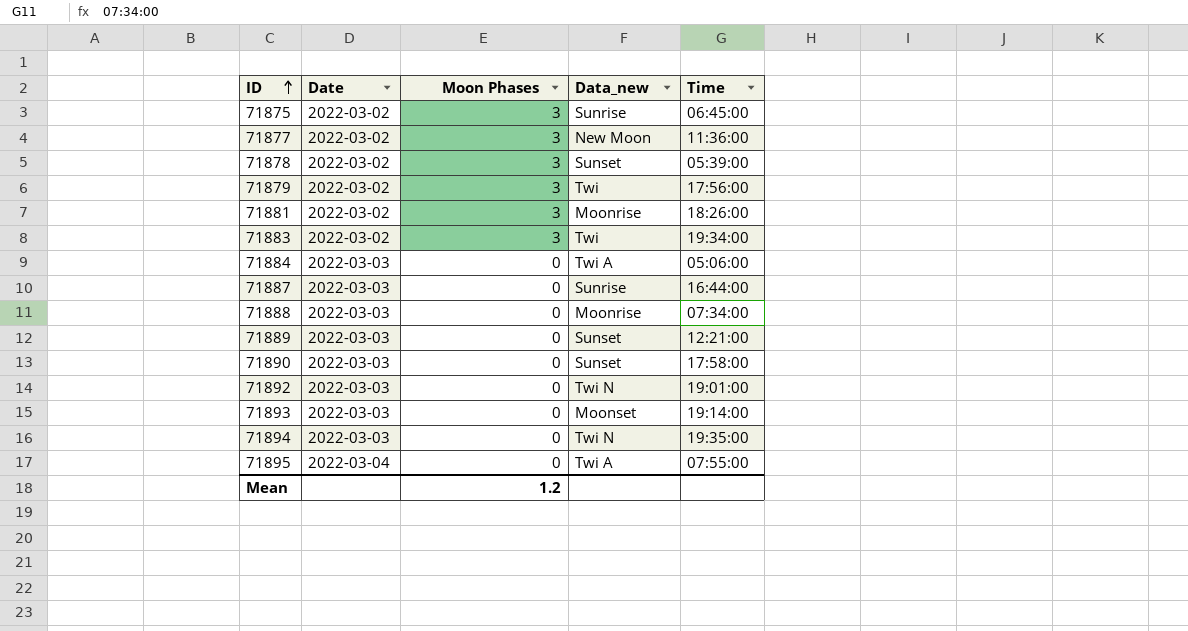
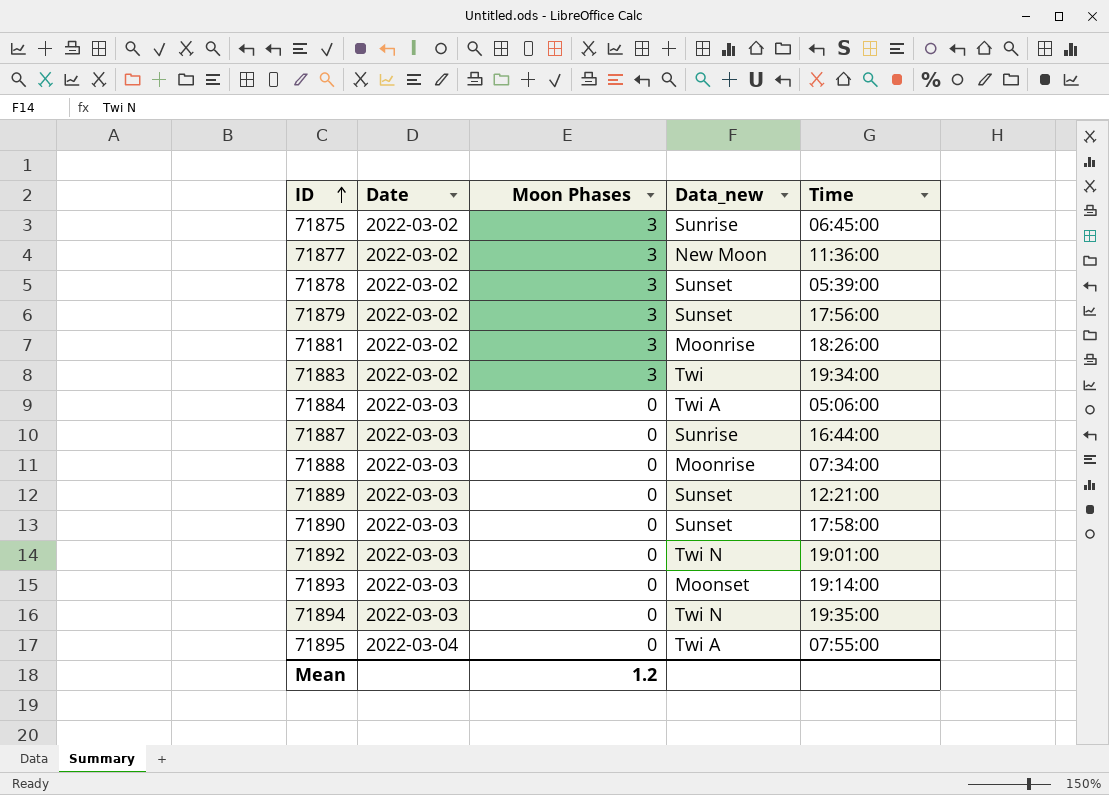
71879 | Data_new: Twi -> Sunset

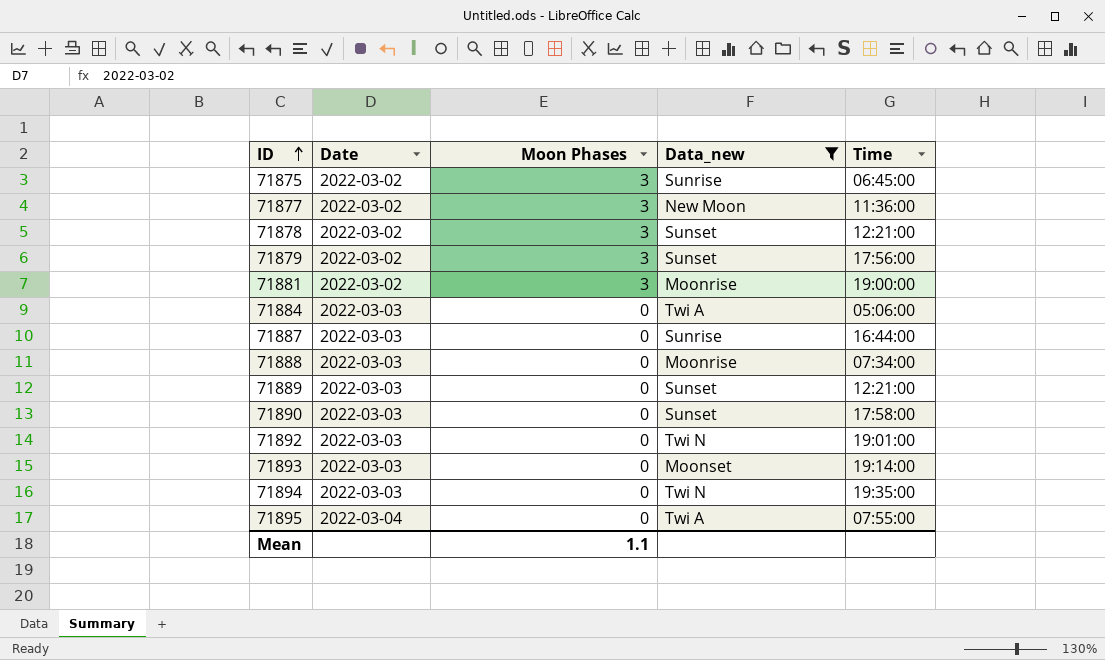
filter: none -> Data_new != Twi
71878 | Time: 05:39:00 -> 12:21:00
71881 | Time: 18:26:00 -> 19:00:00
Mean | Moon Phases: 1.2 -> 1.1

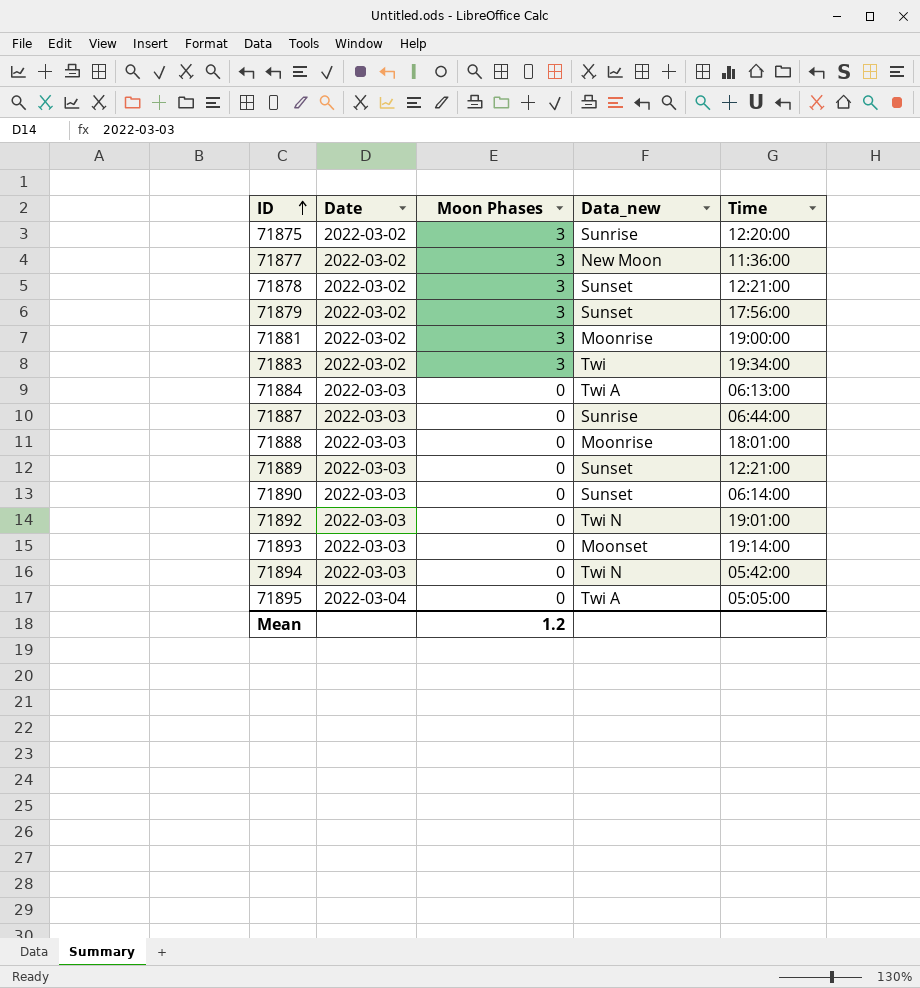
filter: Data_new != Twi -> none
71875 | Time: 06:45:00 -> 12:20:00
71884 | Time: 05:06:00 -> 06:13:00
71887 | Time: 16:44:00 -> 06:44:00
71888 | Time: 07:34:00 -> 18:01:00
71890 | Time: 17:58:00 -> 06:14:00
71894 | Time: 19:35:00 -> 05:42:00
71895 | Time: 07:55:00 -> 05:05:00
Mean | Moon Phases: 1.1 -> 1.2

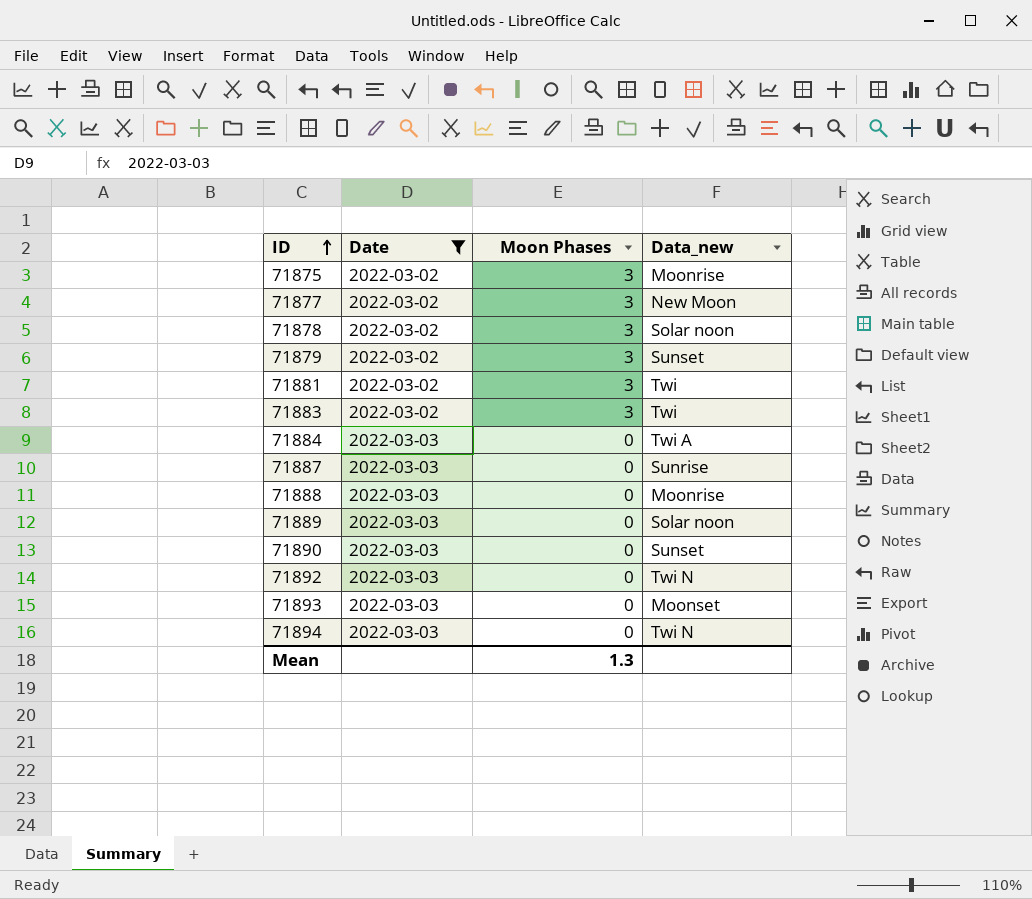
filter: none -> Date != 2022-03-04
column Time | position: 5 -> none
71875 | Data_new: Sunrise -> Moonrise
71878 | Data_new: Sunset -> Solar noon
71881 | Data_new: Moonrise -> Twi
71889 | Data_new: Sunset -> Solar noon
Mean | Moon Phases: 1.2 -> 1.3

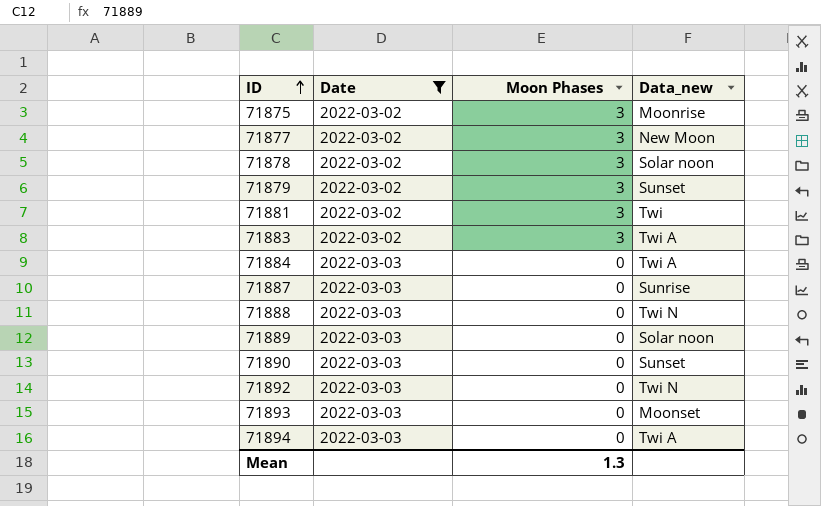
71883 | Data_new: Twi -> Twi A
71888 | Data_new: Moonrise -> Twi N
71894 | Data_new: Twi N -> Twi A

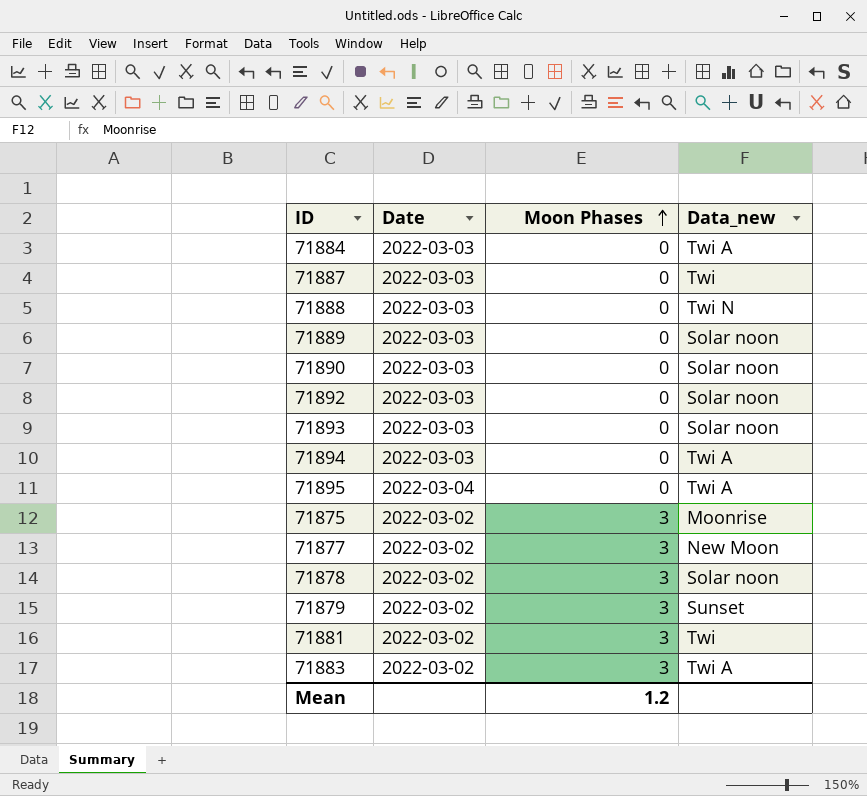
filter: Date != 2022-03-04 -> none
row order: ID ascending -> Moon Phases ascending
71887 | Data_new: Sunrise -> Twi
71890 | Data_new: Sunset -> Solar noon
71892 | Data_new: Twi N -> Solar noon
71893 | Data_new: Moonset -> Solar noon
Mean | Moon Phases: 1.3 -> 1.2

